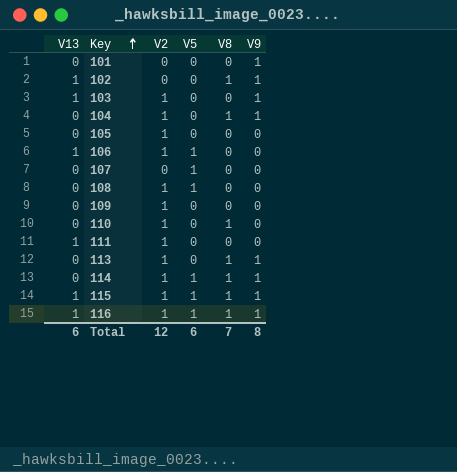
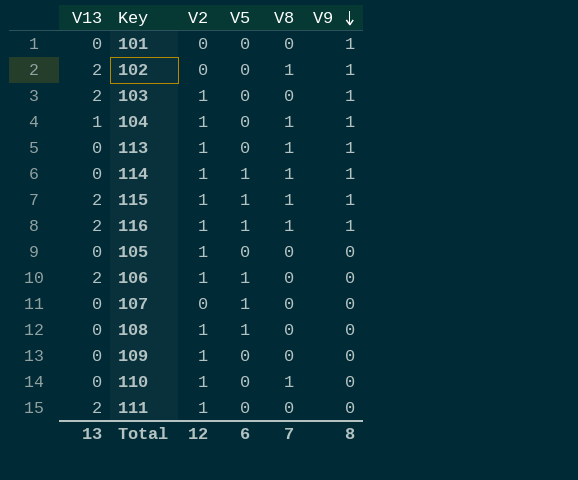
row order: Key ascending -> V9 descending
102 | V13: 1 -> 2
103 | V13: 1 -> 2
104 | V13: 0 -> 1
115 | V13: 1 -> 2
116 | V13: 1 -> 2
106 | V13: 1 -> 2
111 | V13: 1 -> 2
Total | V13: 6 -> 13

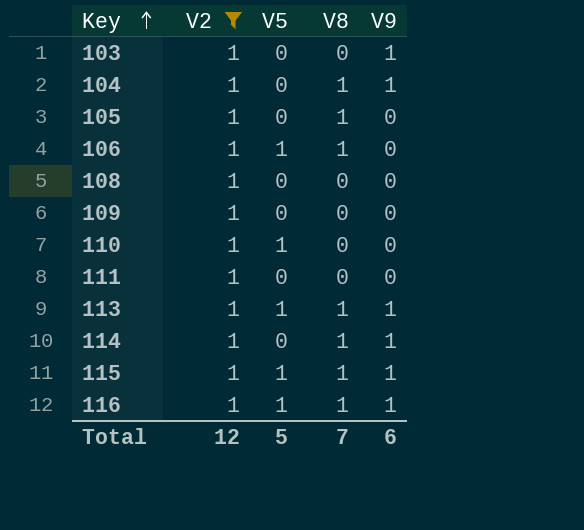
filter: none -> V2 = 1
row order: V9 descending -> Key ascending
column V13 | position: 1 -> none
105 | V8: 0 -> 1
106 | V8: 0 -> 1
108 | V5: 1 -> 0
110 | V5: 0 -> 1
110 | V8: 1 -> 0
113 | V5: 0 -> 1
114 | V5: 1 -> 0
Total | V5: 6 -> 5
Total | V9: 8 -> 6

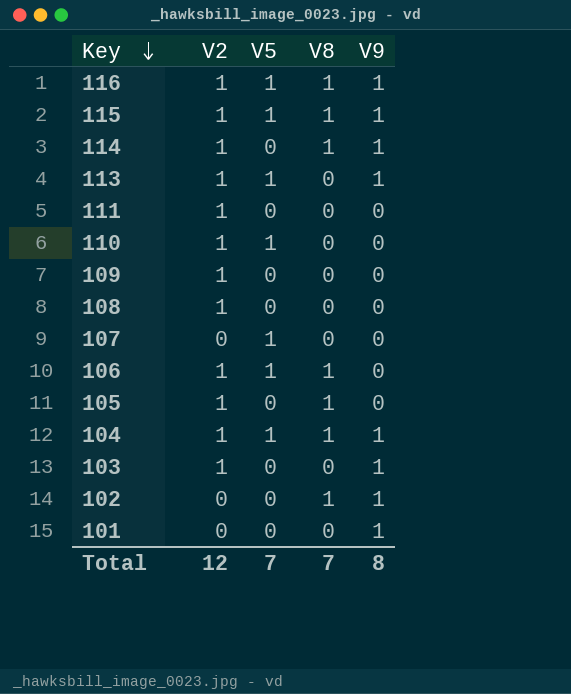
filter: V2 = 1 -> none
row order: Key ascending -> Key descending
113 | V8: 1 -> 0
104 | V5: 0 -> 1
Total | V5: 5 -> 7
Total | V9: 6 -> 8

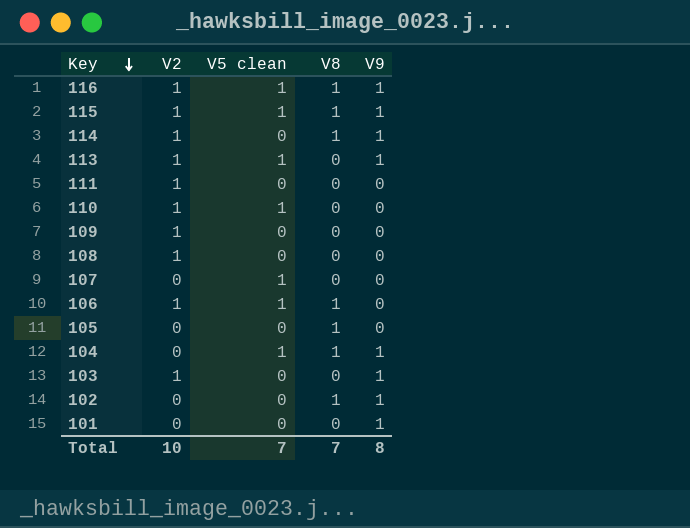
column name: V5 -> V5 clean
105 | V2: 1 -> 0
104 | V2: 1 -> 0
Total | V2: 12 -> 10

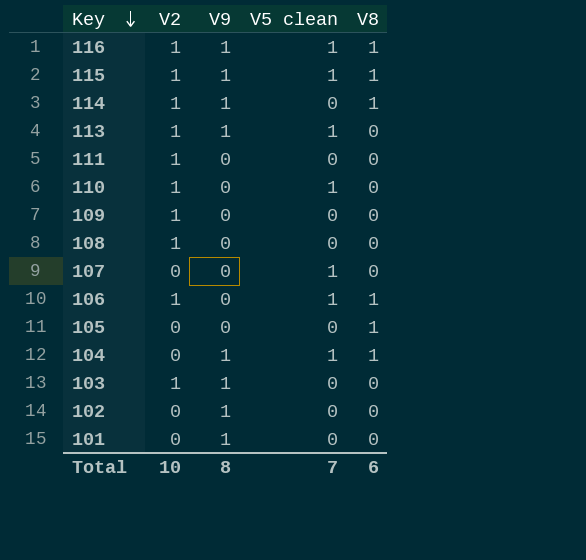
column V9 | position: 5 -> 3
102 | V8: 1 -> 0
Total | V8: 7 -> 6

